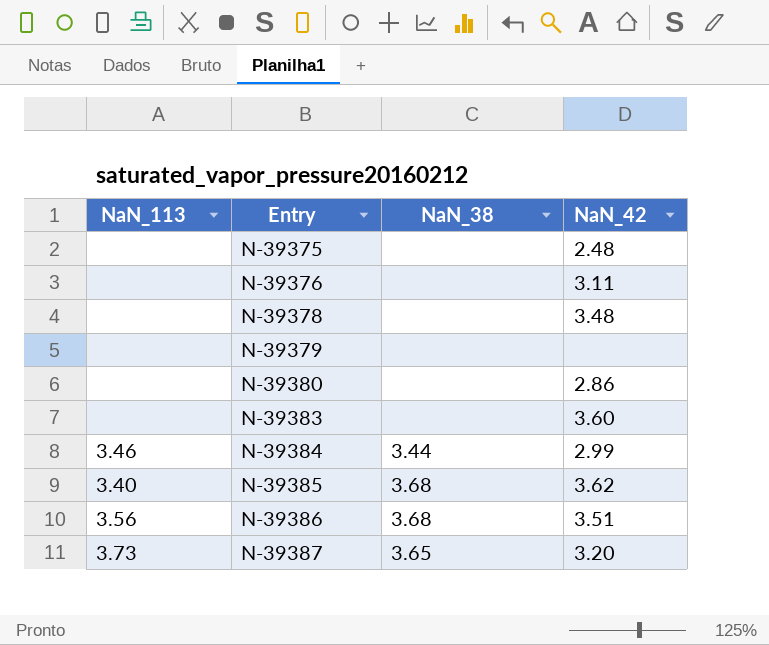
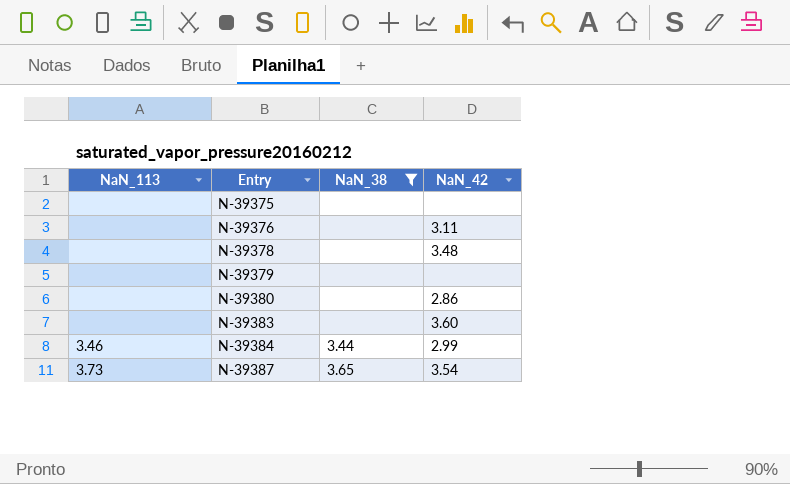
filter: none -> NaN_38 != 3.68
N-39375 | NaN_42: 2.48 -> none
N-39387 | NaN_42: 3.20 -> 3.54

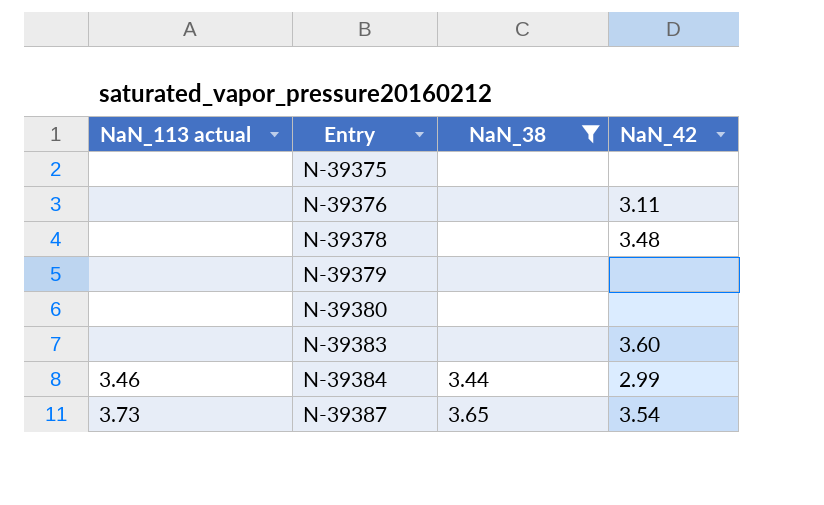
column name: NaN_113 -> NaN_113 actual
N-39380 | NaN_42: 2.86 -> none

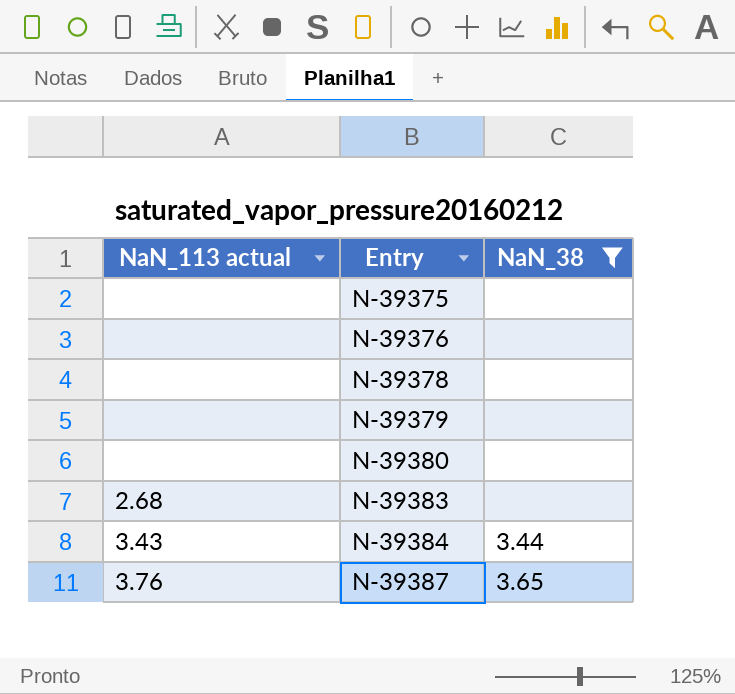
column NaN_42 | position: 4 -> none
N-39383 | NaN_113 actual: none -> 2.68
N-39384 | NaN_113 actual: 3.46 -> 3.43
N-39387 | NaN_113 actual: 3.73 -> 3.76

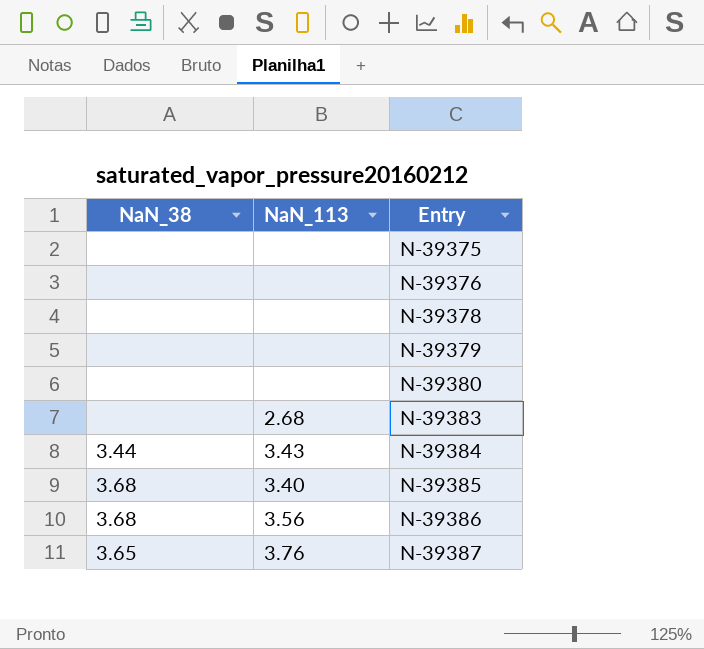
filter: NaN_38 != 3.68 -> none
column NaN_38 | position: 3 -> 1
column name: NaN_113 actual -> NaN_113

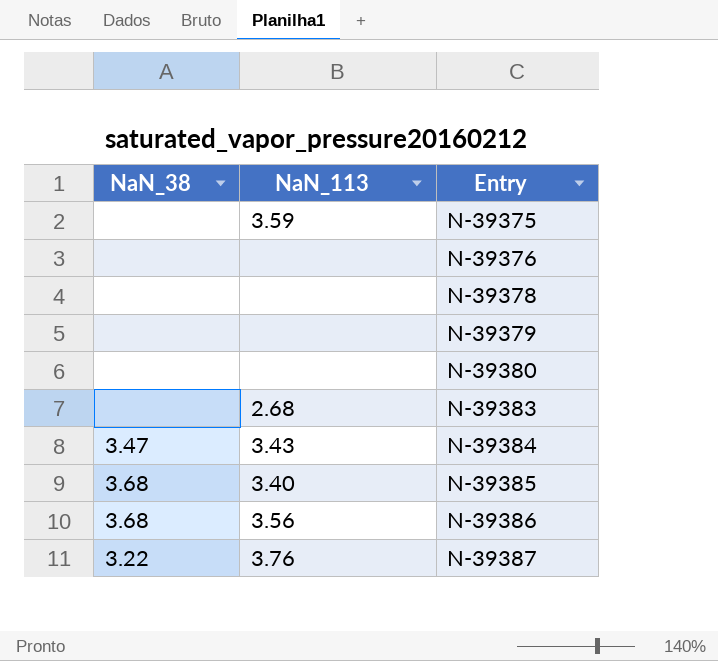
N-39375 | NaN_113: none -> 3.59
N-39384 | NaN_38: 3.44 -> 3.47
N-39387 | NaN_38: 3.65 -> 3.22

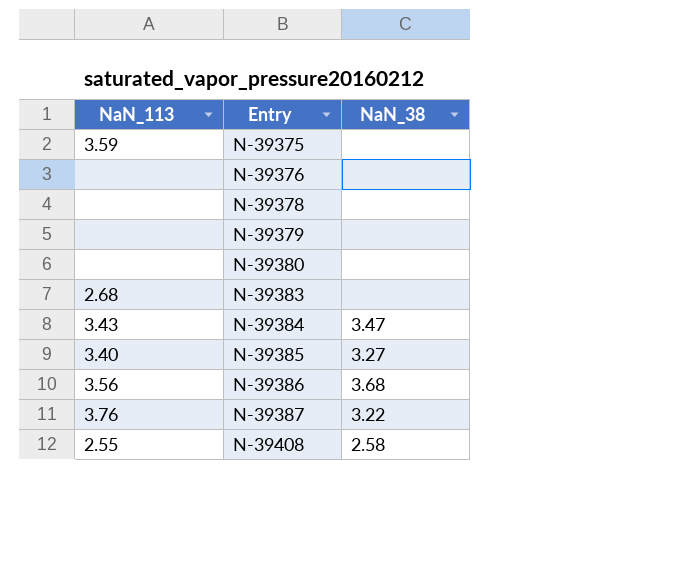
column NaN_38 | position: 1 -> 3
N-39385 | NaN_38: 3.68 -> 3.27
row N-39408: none -> 2.55 | 2.58

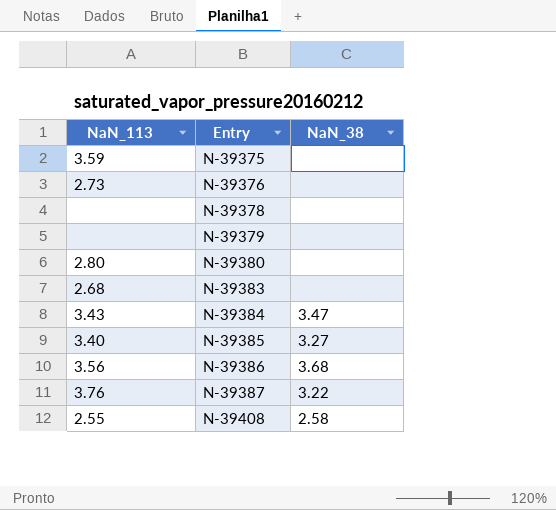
N-39376 | NaN_113: none -> 2.73
N-39380 | NaN_113: none -> 2.80

